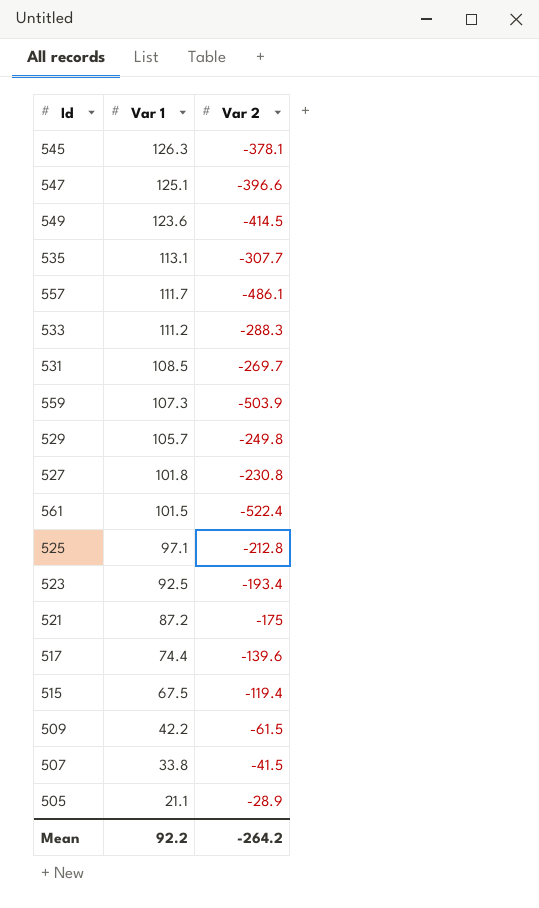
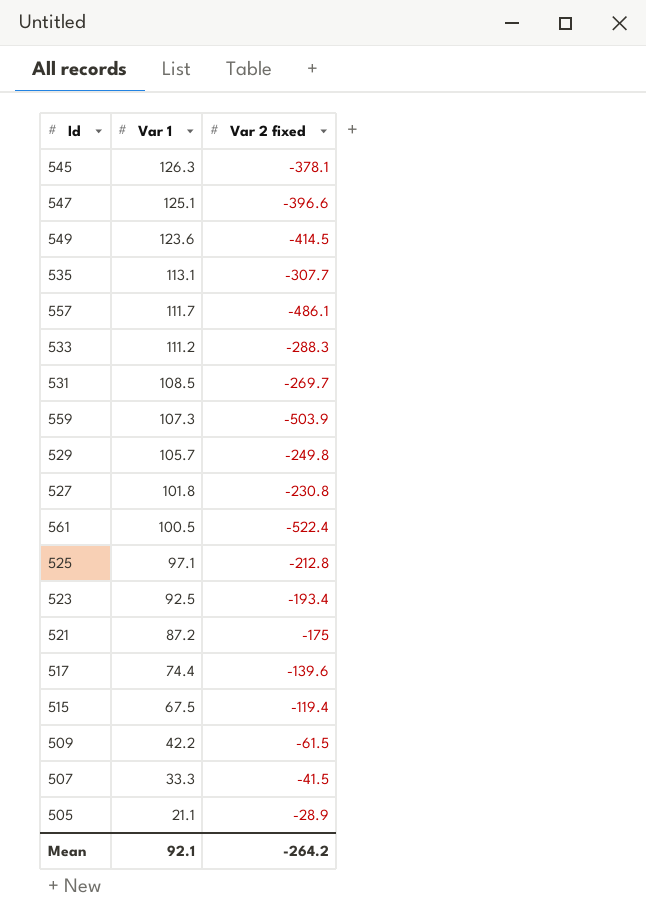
column name: Var 2 -> Var 2 fixed
561 | Var 1: 101.5 -> 100.5
507 | Var 1: 33.8 -> 33.3
Mean | Var 1: 92.2 -> 92.1

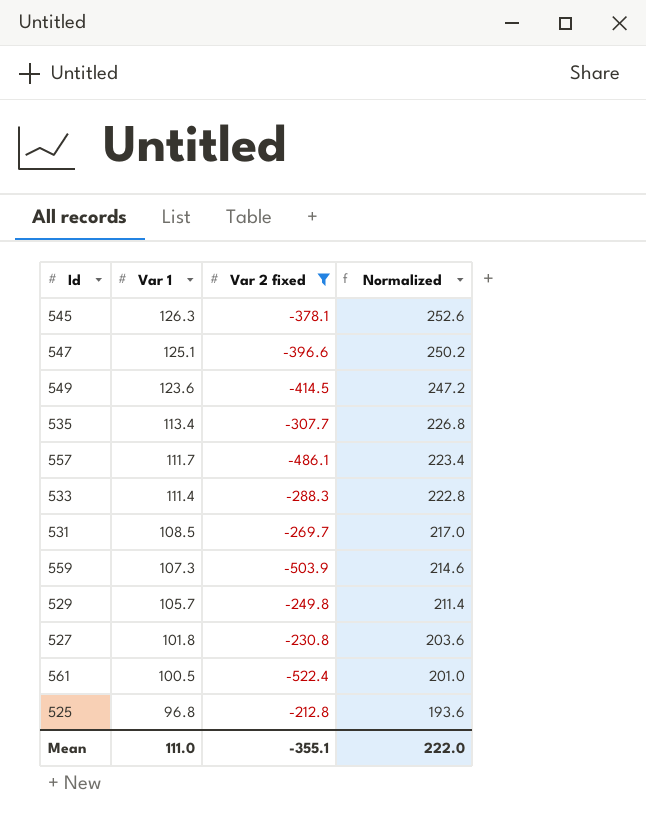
filter: none -> Var 2 fixed <= -212.8
column Normalized | formula: none -> [Var 1] * 2
535 | Var 1: 113.1 -> 113.4
533 | Var 1: 111.2 -> 111.4
525 | Var 1: 97.1 -> 96.8
Mean | Var 1: 92.1 -> 111.0
Mean | Var 2 fixed: -264.2 -> -355.1

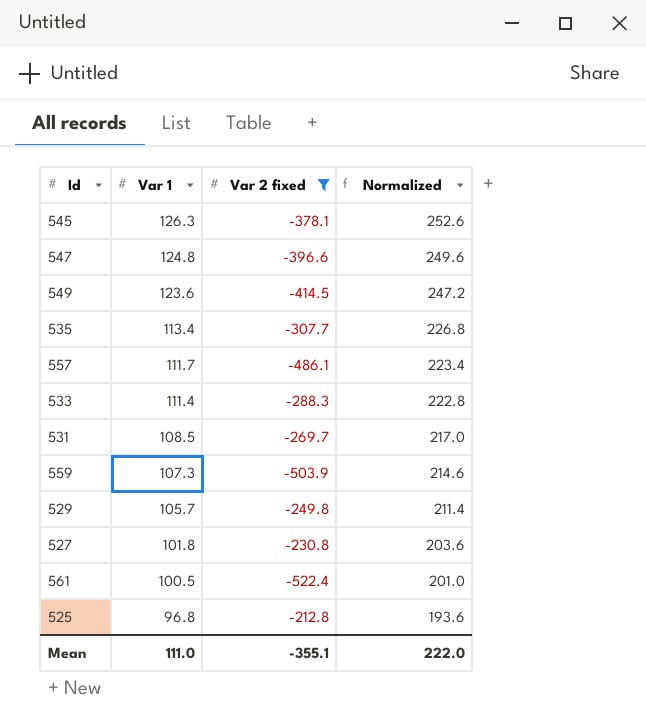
547 | Var 1: 125.1 -> 124.8
547 | Normalized: 250.2 -> 249.6

